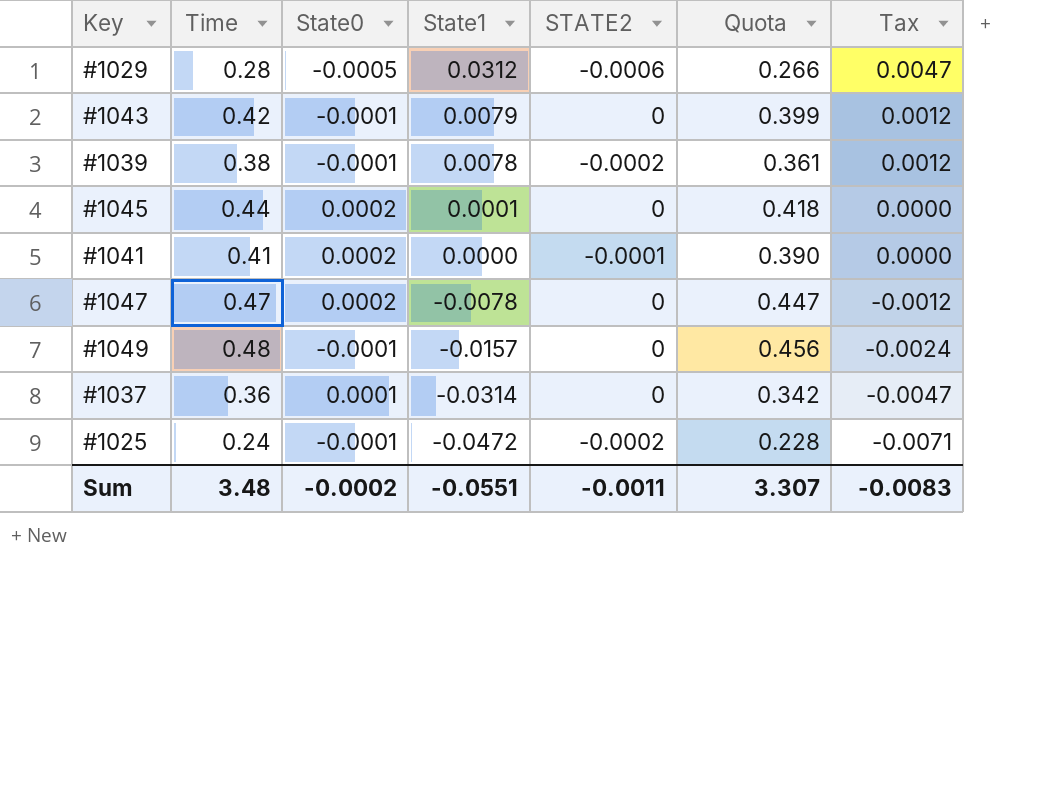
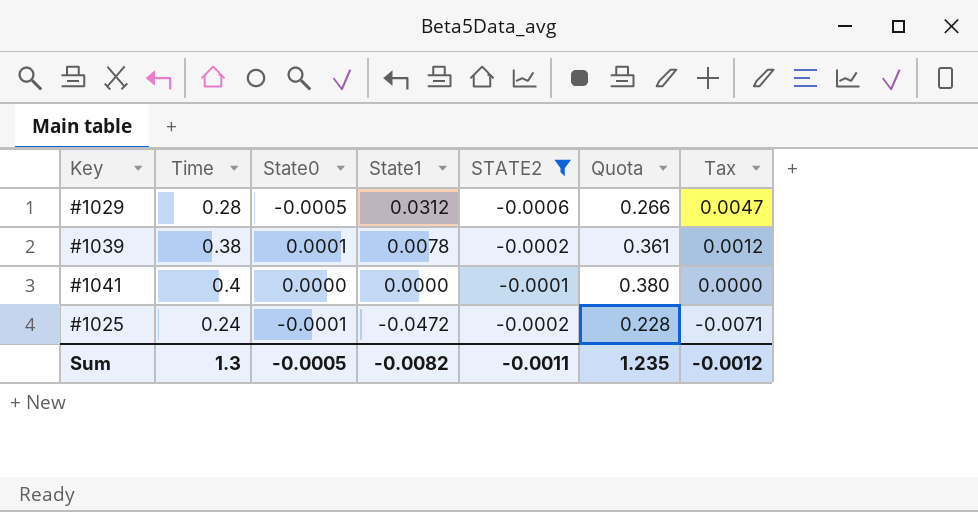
filter: none -> STATE2 != 0
#1039 | State0: -0.0001 -> 0.0001
#1041 | Time: 0.41 -> 0.4
#1041 | State0: 0.0002 -> 0.0000
#1041 | Quota: 0.390 -> 0.380
Sum | Time: 3.48 -> 1.3
Sum | State0: -0.0002 -> -0.0005
Sum | State1: -0.0551 -> -0.0082
Sum | Quota: 3.307 -> 1.235
Sum | Tax: -0.0083 -> -0.0012

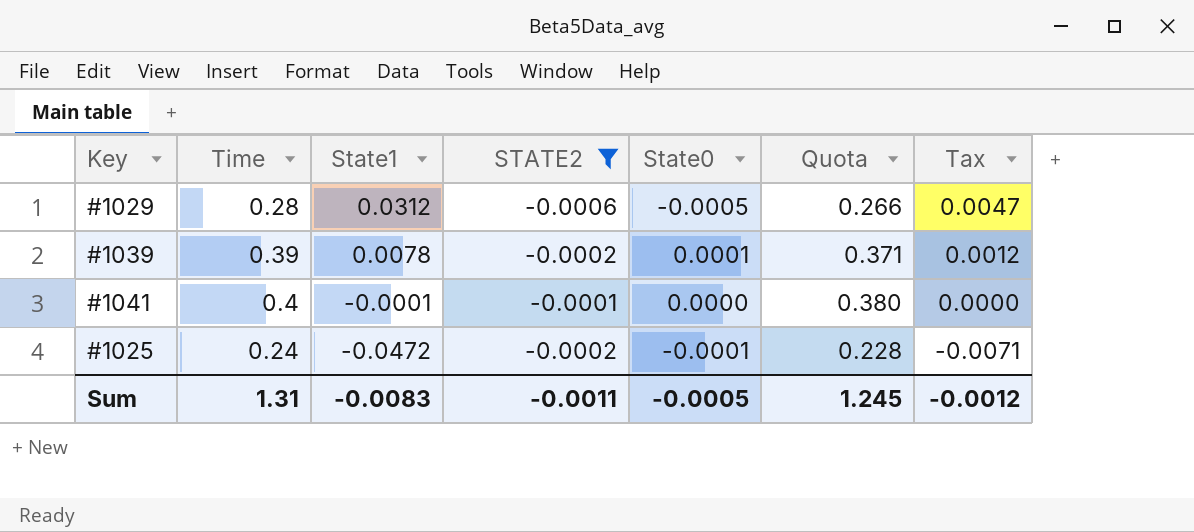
column State0 | position: 3 -> 5
#1039 | Time: 0.38 -> 0.39
#1039 | Quota: 0.361 -> 0.371
#1041 | State1: 0.0000 -> -0.0001
Sum | Time: 1.3 -> 1.31
Sum | State1: -0.0082 -> -0.0083
Sum | Quota: 1.235 -> 1.245

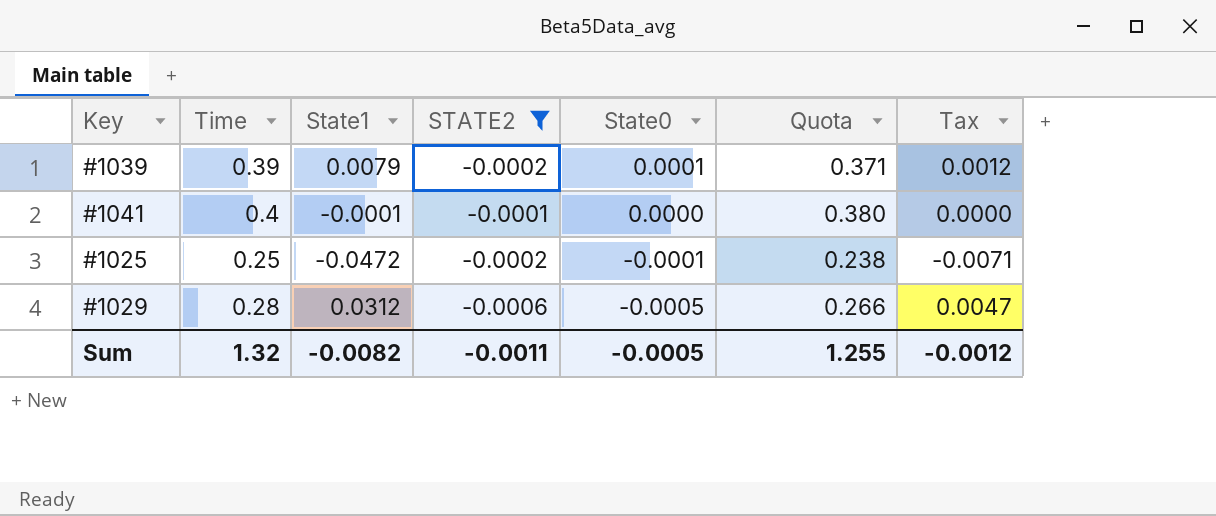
row order: State1 descending -> State0 descending
#1039 | State1: 0.0078 -> 0.0079
#1025 | Time: 0.24 -> 0.25
#1025 | Quota: 0.228 -> 0.238
Sum | Time: 1.31 -> 1.32
Sum | State1: -0.0083 -> -0.0082
Sum | Quota: 1.245 -> 1.255

